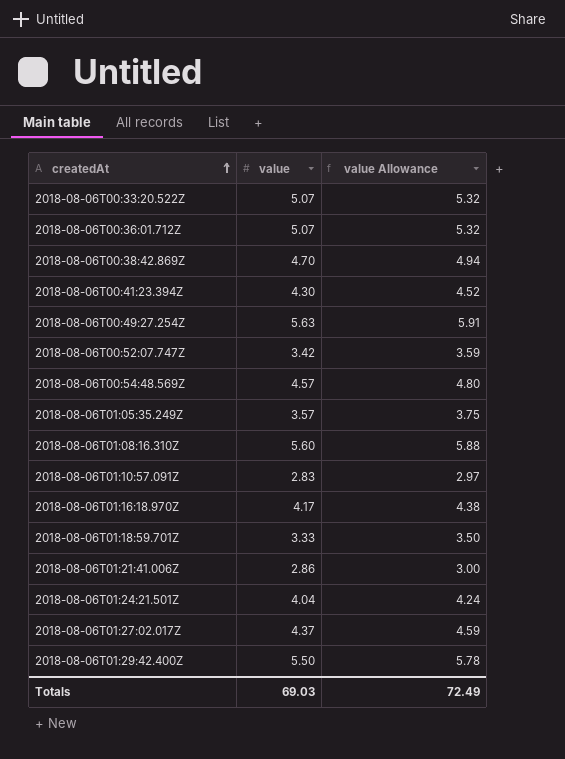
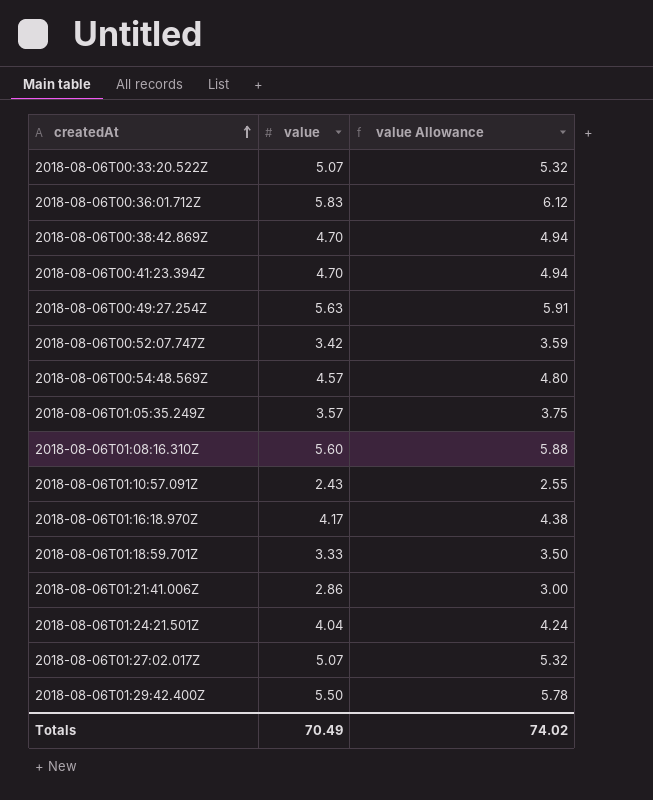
2018-08-06T00:36:01.712Z | value: 5.07 -> 5.83
2018-08-06T00:36:01.712Z | value Allowance: 5.32 -> 6.12
2018-08-06T00:41:23.394Z | value: 4.30 -> 4.70
2018-08-06T00:41:23.394Z | value Allowance: 4.52 -> 4.94
2018-08-06T01:10:57.091Z | value: 2.83 -> 2.43
2018-08-06T01:10:57.091Z | value Allowance: 2.97 -> 2.55
2018-08-06T01:27:02.017Z | value: 4.37 -> 5.07
2018-08-06T01:27:02.017Z | value Allowance: 4.59 -> 5.32
Totals | value: 69.03 -> 70.49
Totals | value Allowance: 72.49 -> 74.02

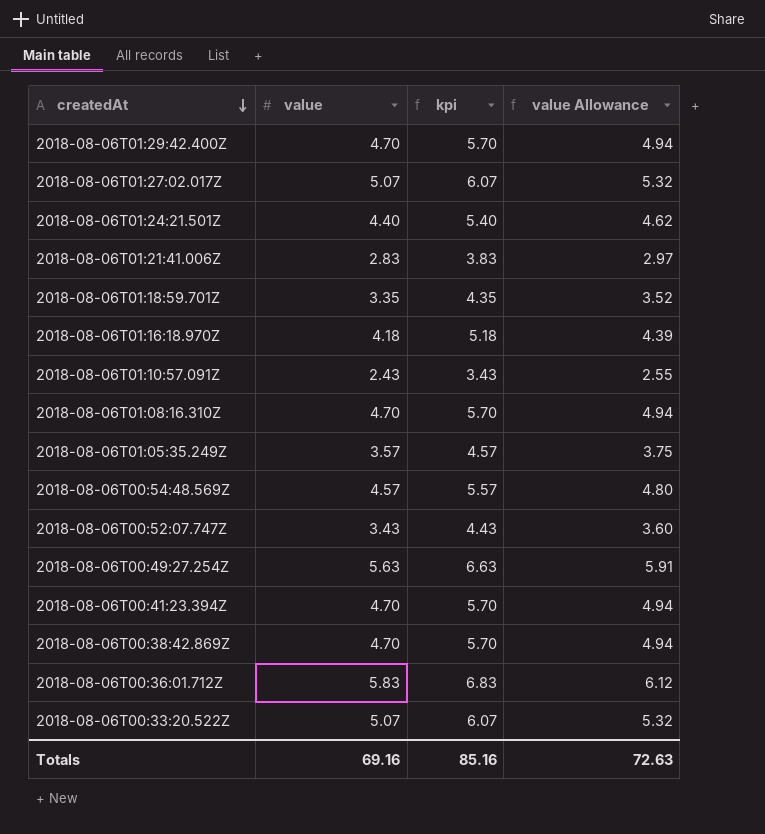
row order: createdAt ascending -> createdAt descending
column kpi | formula: none -> [value] + 1
2018-08-06T01:29:42.400Z | value: 5.50 -> 4.70
2018-08-06T01:29:42.400Z | value Allowance: 5.78 -> 4.94
2018-08-06T01:24:21.501Z | value: 4.04 -> 4.40
2018-08-06T01:24:21.501Z | value Allowance: 4.24 -> 4.62
2018-08-06T01:21:41.006Z | value: 2.86 -> 2.83
2018-08-06T01:21:41.006Z | value Allowance: 3.00 -> 2.97
2018-08-06T01:18:59.701Z | value: 3.33 -> 3.35
2018-08-06T01:18:59.701Z | value Allowance: 3.50 -> 3.52
2018-08-06T01:16:18.970Z | value: 4.17 -> 4.18
2018-08-06T01:16:18.970Z | value Allowance: 4.38 -> 4.39
2018-08-06T01:08:16.310Z | value: 5.60 -> 4.70
2018-08-06T01:08:16.310Z | value Allowance: 5.88 -> 4.94
2018-08-06T00:52:07.747Z | value: 3.42 -> 3.43
2018-08-06T00:52:07.747Z | value Allowance: 3.59 -> 3.60
Totals | value: 70.49 -> 69.16
Totals | value Allowance: 74.02 -> 72.63

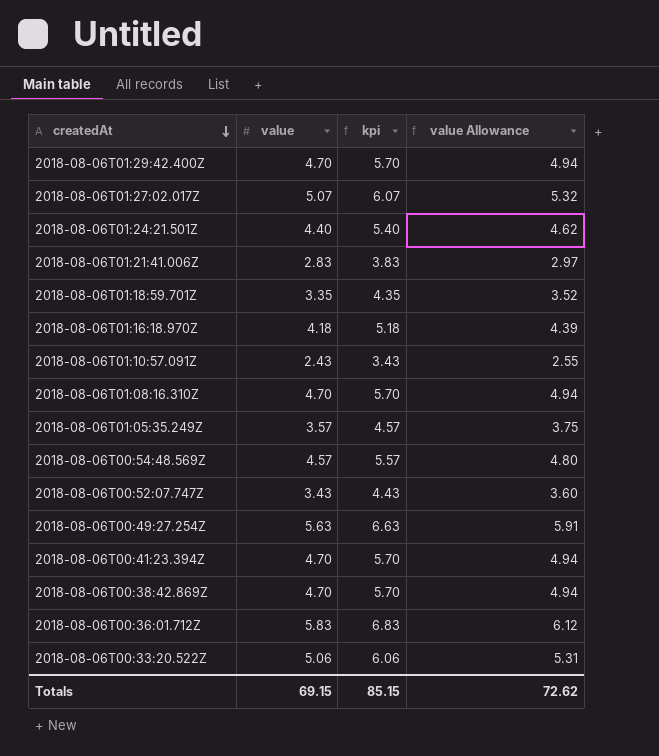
2018-08-06T00:33:20.522Z | value: 5.07 -> 5.06
2018-08-06T00:33:20.522Z | kpi: 6.07 -> 6.06
2018-08-06T00:33:20.522Z | value Allowance: 5.32 -> 5.31
Totals | value: 69.16 -> 69.15
Totals | kpi: 85.16 -> 85.15
Totals | value Allowance: 72.63 -> 72.62

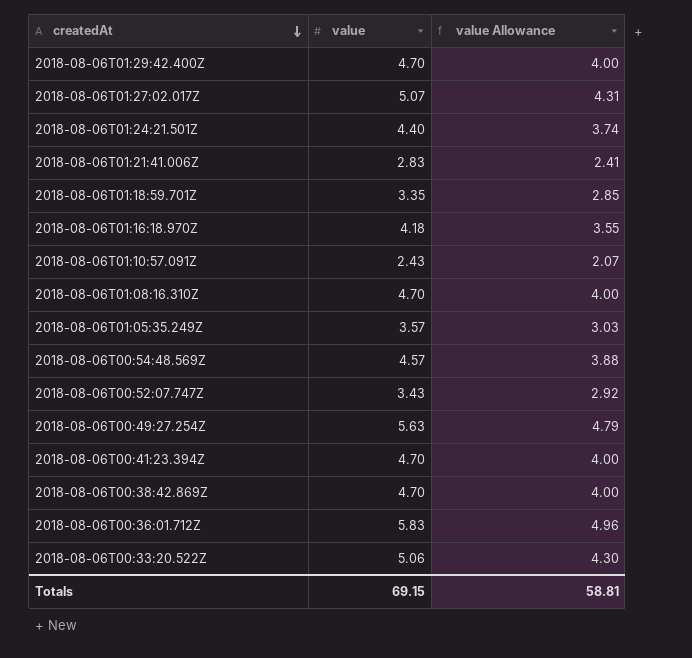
column kpi | formula: [value] + 1 -> none
column value Allowance | formula: [value] * 1.05 -> [value] * 0.85
Totals | value Allowance: 72.62 -> 58.81

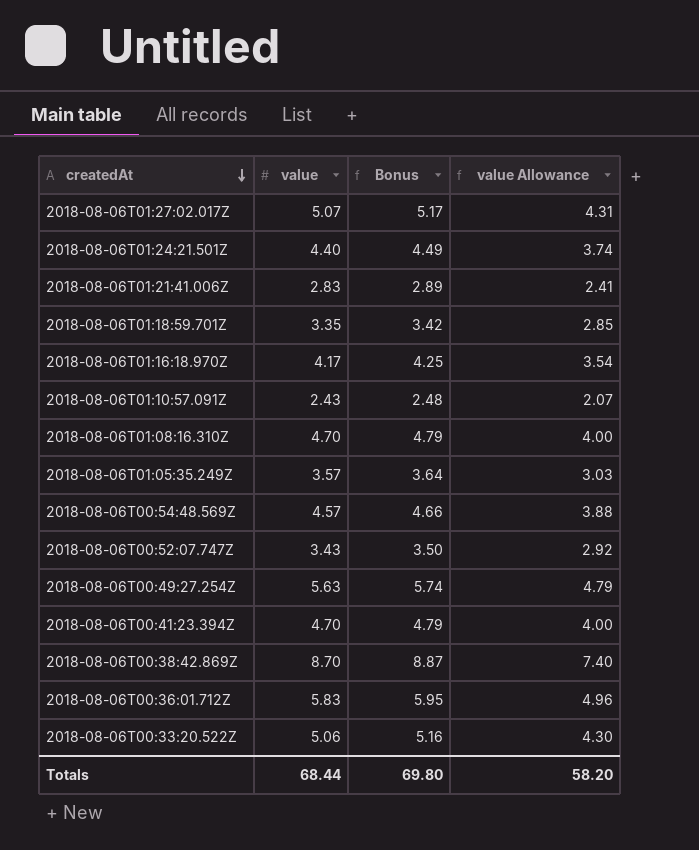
column Bonus | formula: none -> [value] * 1.02
row 2018-08-06T01:29:42.400Z: 4.70 | 4.00 -> none
2018-08-06T01:16:18.970Z | value: 4.18 -> 4.17
2018-08-06T01:16:18.970Z | value Allowance: 3.55 -> 3.54
2018-08-06T00:38:42.869Z | value: 4.70 -> 8.70
2018-08-06T00:38:42.869Z | value Allowance: 4.00 -> 7.40
Totals | value: 69.15 -> 68.44
Totals | value Allowance: 58.81 -> 58.20

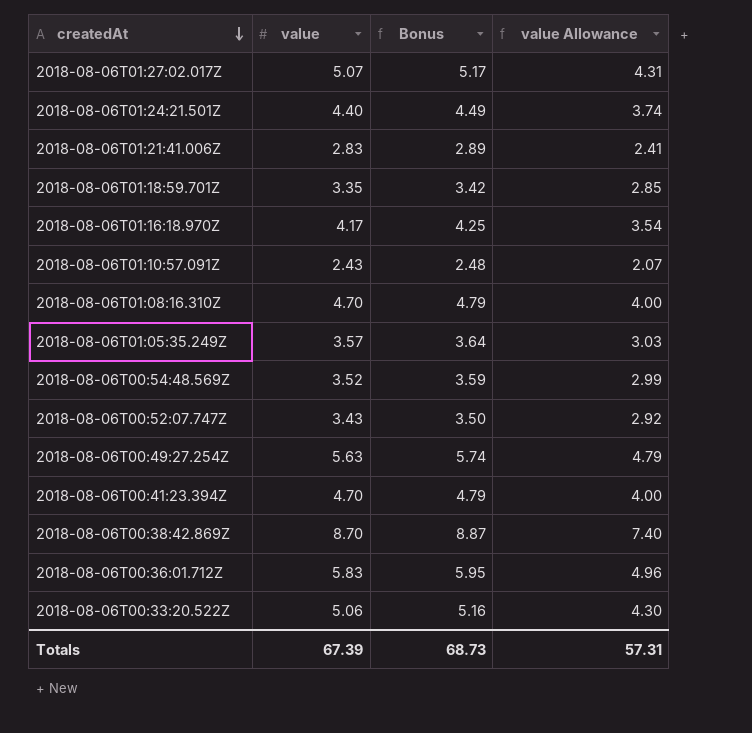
2018-08-06T00:54:48.569Z | value: 4.57 -> 3.52
2018-08-06T00:54:48.569Z | Bonus: 4.66 -> 3.59
2018-08-06T00:54:48.569Z | value Allowance: 3.88 -> 2.99
Totals | value: 68.44 -> 67.39
Totals | Bonus: 69.80 -> 68.73
Totals | value Allowance: 58.20 -> 57.31

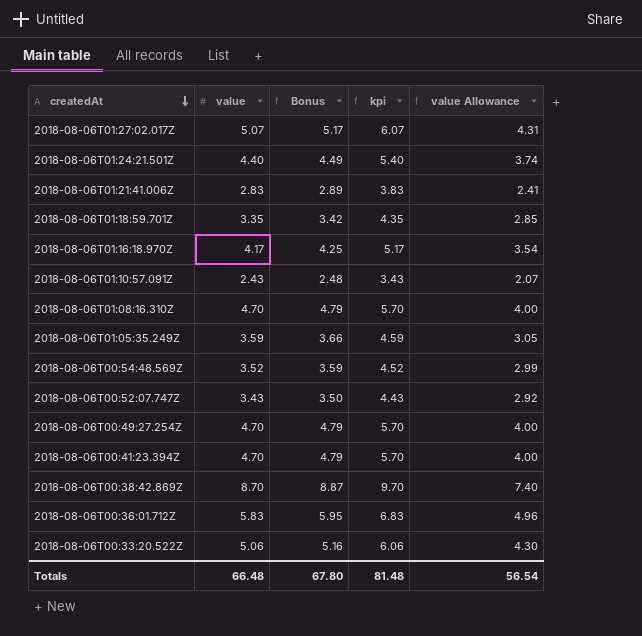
column kpi | formula: none -> [value] + 1
2018-08-06T01:05:35.249Z | value: 3.57 -> 3.59
2018-08-06T01:05:35.249Z | Bonus: 3.64 -> 3.66
2018-08-06T01:05:35.249Z | value Allowance: 3.03 -> 3.05
2018-08-06T00:49:27.254Z | value: 5.63 -> 4.70
2018-08-06T00:49:27.254Z | Bonus: 5.74 -> 4.79
2018-08-06T00:49:27.254Z | value Allowance: 4.79 -> 4.00
Totals | value: 67.39 -> 66.48
Totals | Bonus: 68.73 -> 67.80
Totals | value Allowance: 57.31 -> 56.54

